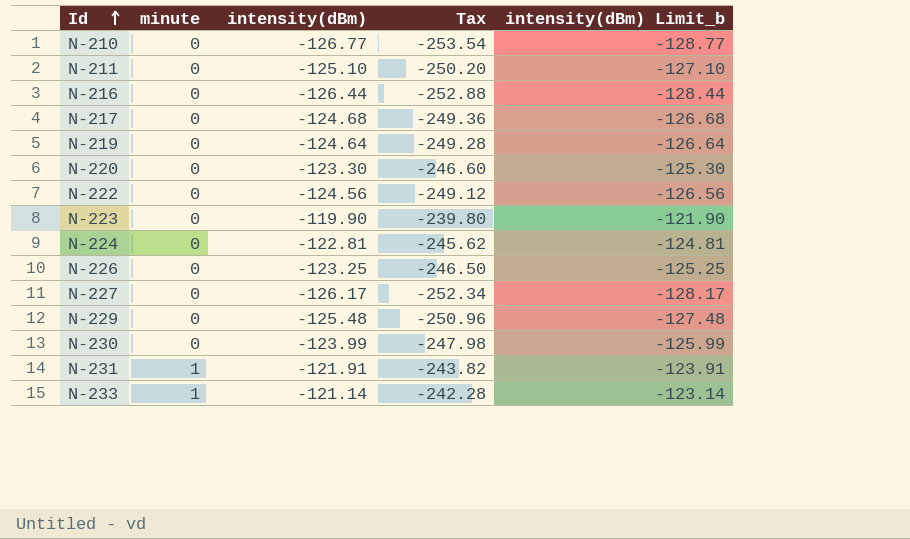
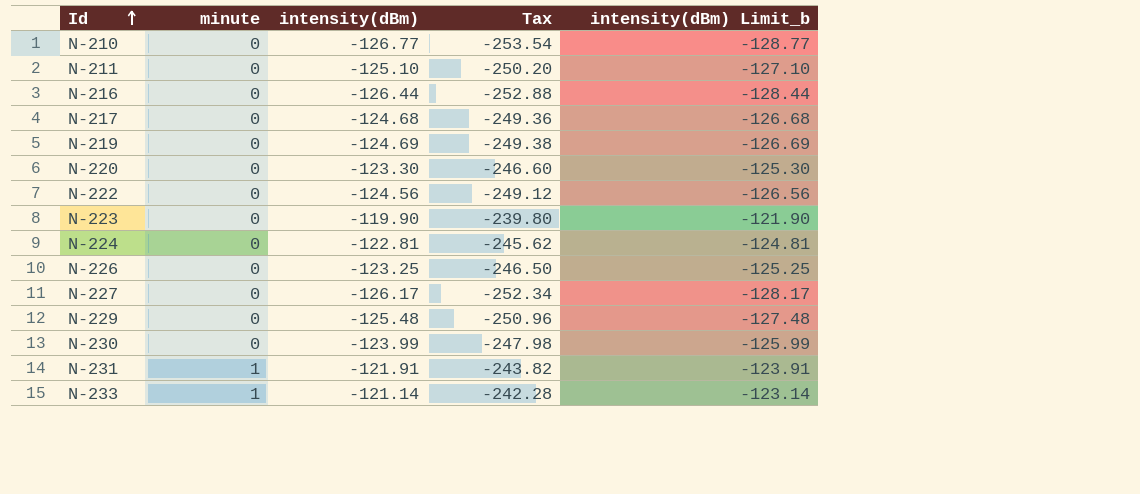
N-219 | intensity(dBm): -124.64 -> -124.69
N-219 | Tax: -249.28 -> -249.38
N-219 | intensity(dBm) Limit_b: -126.64 -> -126.69

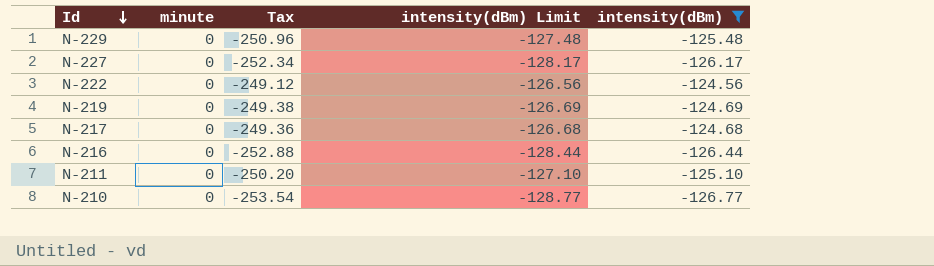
filter: none -> intensity(dBm) <= -124.56
row order: Id ascending -> Id descending
column name: intensity(dBm) Limit_b -> intensity(dBm) Limit
column intensity(dBm) | position: 3 -> 5

